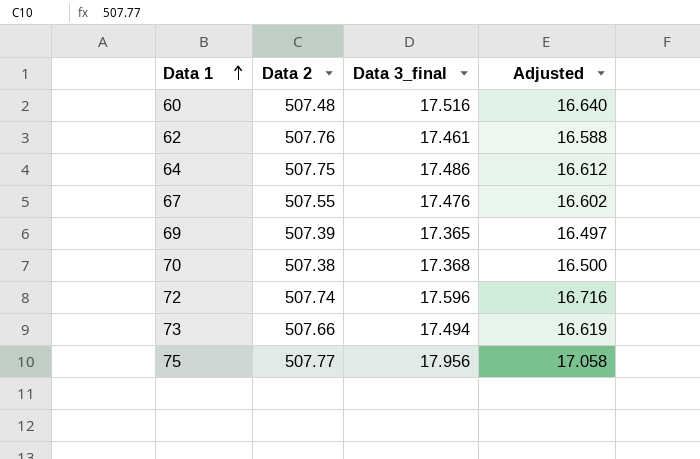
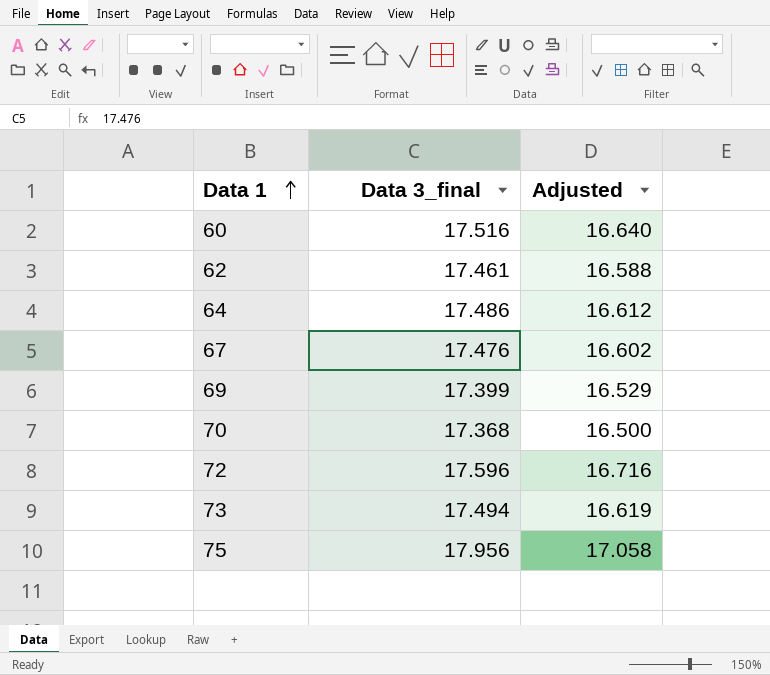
column Data 2 | position: 2 -> none
69 | Data 3_final: 17.365 -> 17.399
69 | Adjusted: 16.497 -> 16.529

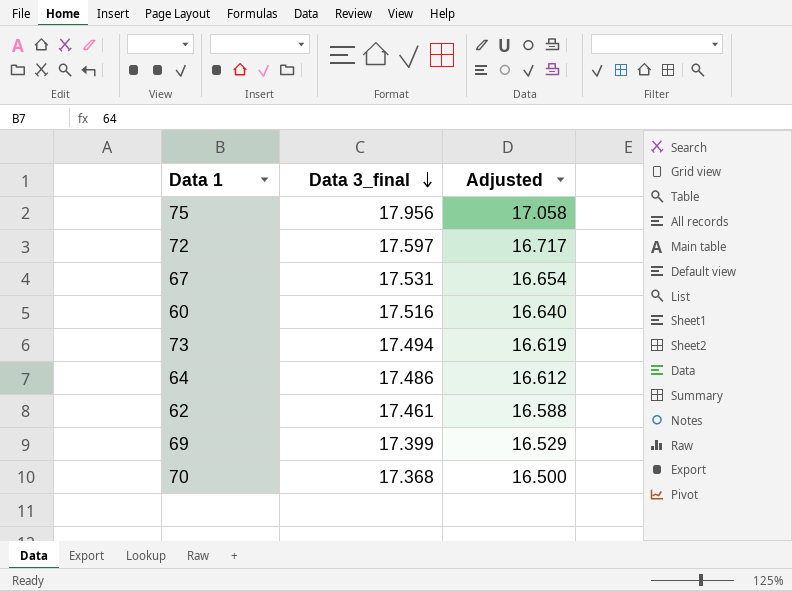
row order: Data 1 ascending -> Data 3_final descending
72 | Data 3_final: 17.596 -> 17.597
72 | Adjusted: 16.716 -> 16.717
67 | Data 3_final: 17.476 -> 17.531
67 | Adjusted: 16.602 -> 16.654

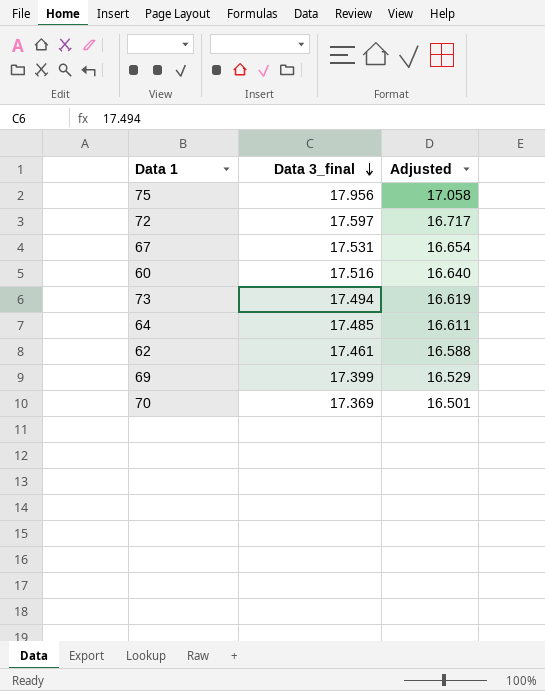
64 | Data 3_final: 17.486 -> 17.485
64 | Adjusted: 16.612 -> 16.611
70 | Data 3_final: 17.368 -> 17.369
70 | Adjusted: 16.500 -> 16.501

